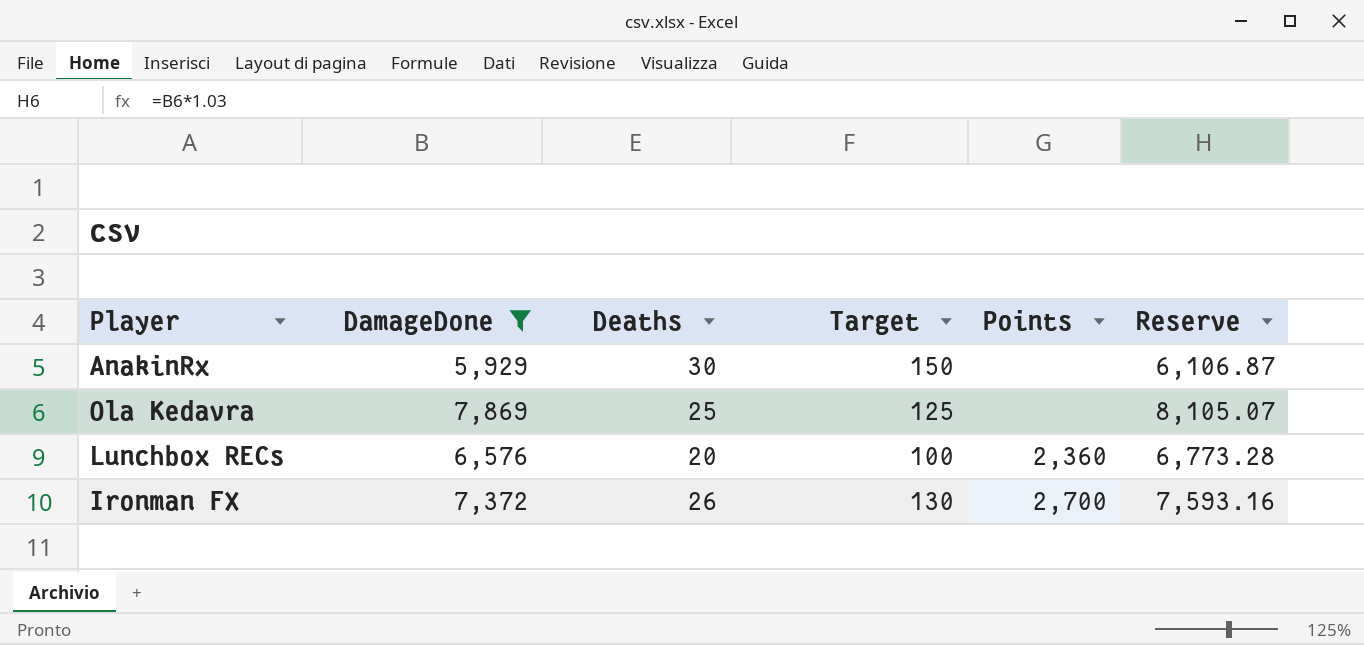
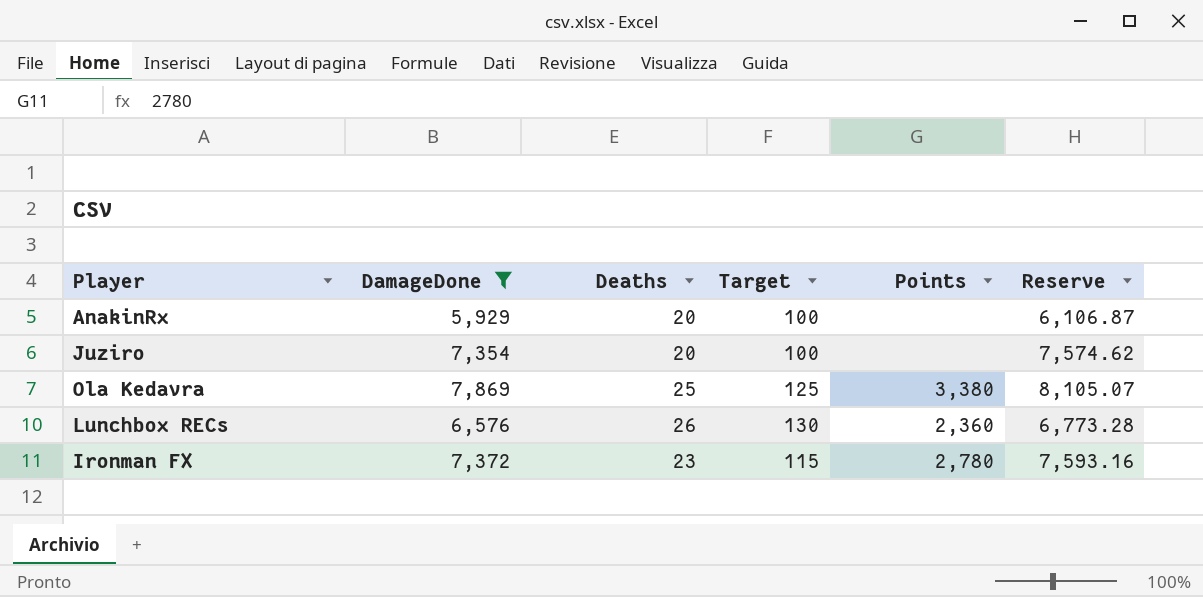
AnakinRx | Deaths: 30 -> 20
AnakinRx | Target: 150 -> 100
row Juziro: none -> 7,354 | 20 | 100 | none | 7,574.62
Ola Kedavra | Points: none -> 3,380
Lunchbox RECs | Deaths: 20 -> 26
Lunchbox RECs | Target: 100 -> 130
Ironman FX | Deaths: 26 -> 23
Ironman FX | Target: 130 -> 115
Ironman FX | Points: 2,700 -> 2,780

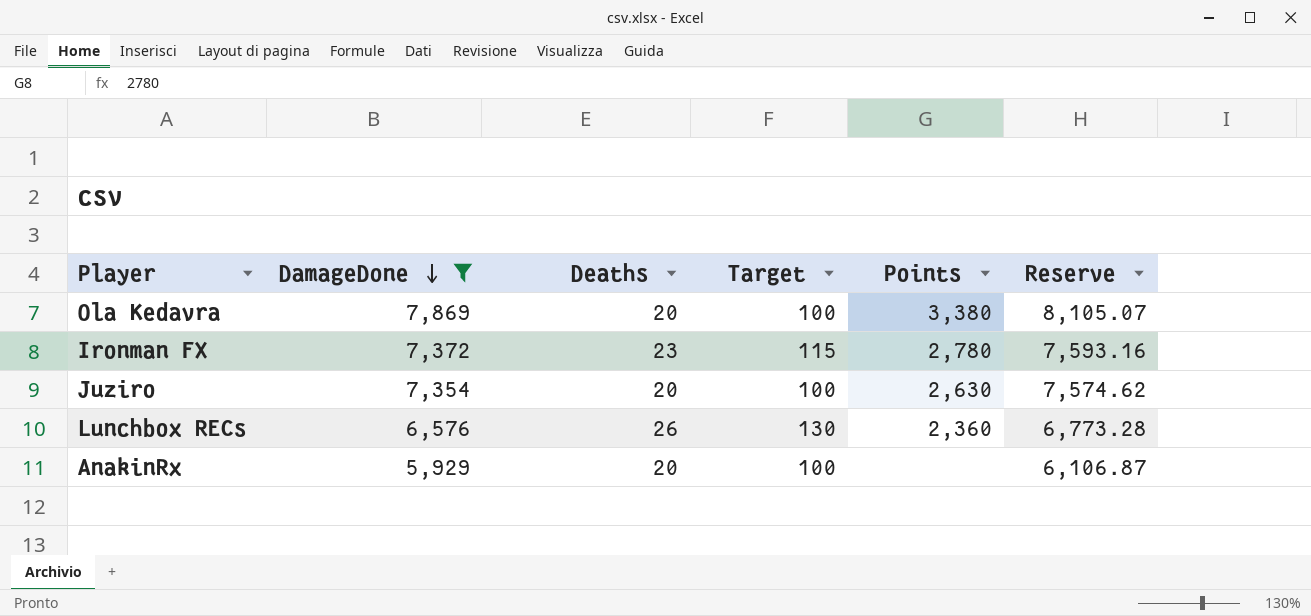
row order: none -> DamageDone descending
Ola Kedavra | Deaths: 25 -> 20
Ola Kedavra | Target: 125 -> 100
Juziro | Points: none -> 2,630

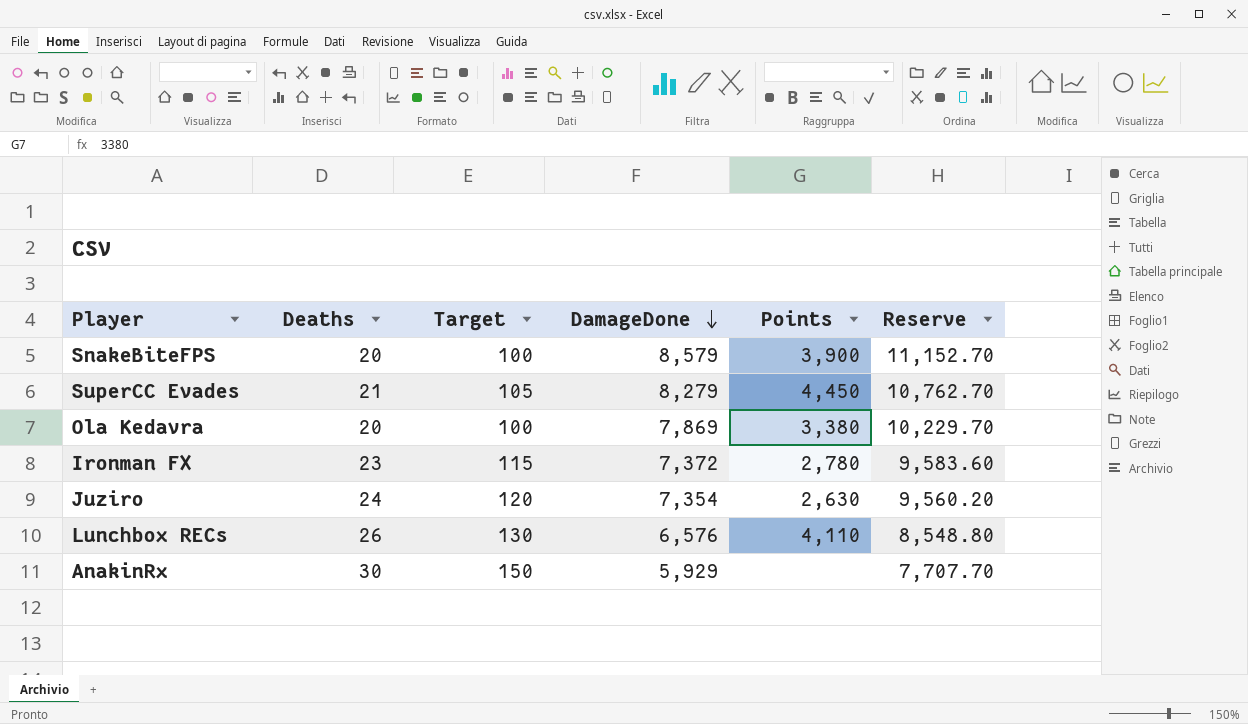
filter: DamageDone <= 7,869 -> none
column DamageDone | position: 2 -> 4
column Reserve | formula: [DamageDone] * 1.03 -> [DamageDone] * 1.3
Juziro | Deaths: 20 -> 24
Juziro | Target: 100 -> 120
Lunchbox RECs | Points: 2,360 -> 4,110
AnakinRx | Deaths: 20 -> 30
AnakinRx | Target: 100 -> 150

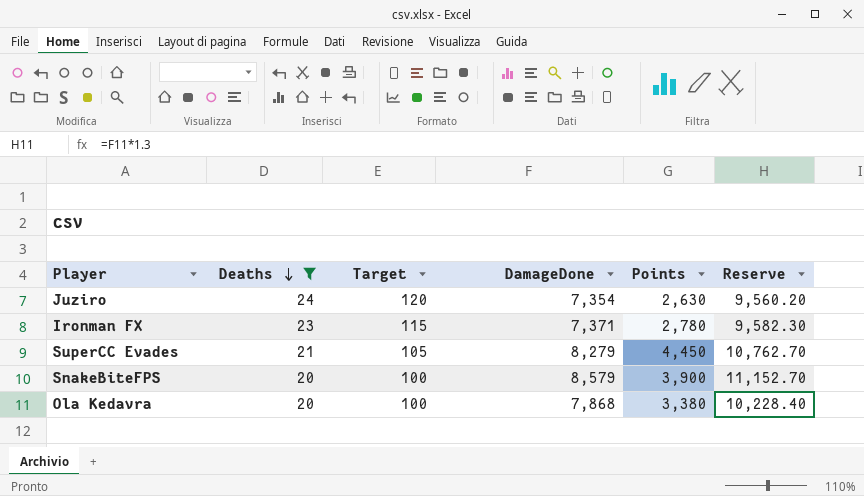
filter: none -> Deaths <= 24
row order: DamageDone descending -> Deaths descending
Ironman FX | DamageDone: 7,372 -> 7,371
Ironman FX | Reserve: 9,583.60 -> 9,582.30
Ola Kedavra | DamageDone: 7,869 -> 7,868
Ola Kedavra | Reserve: 10,229.70 -> 10,228.40

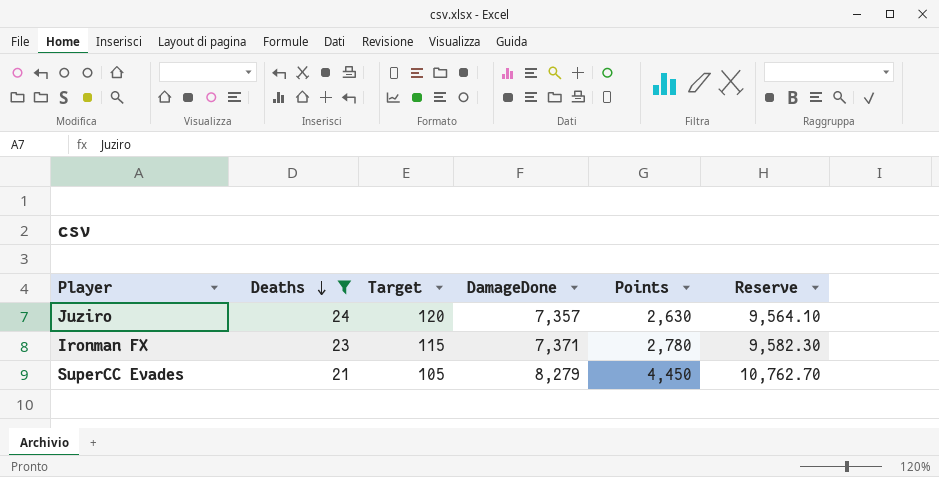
row SnakeBiteFPS: 20 | 100 | 8,579 | 3,900 | 11,152.70 -> none
row Ola Kedavra: 20 | 100 | 7,868 | 3,380 | 10,228.40 -> none
Juziro | DamageDone: 7,354 -> 7,357
Juziro | Reserve: 9,560.20 -> 9,564.10

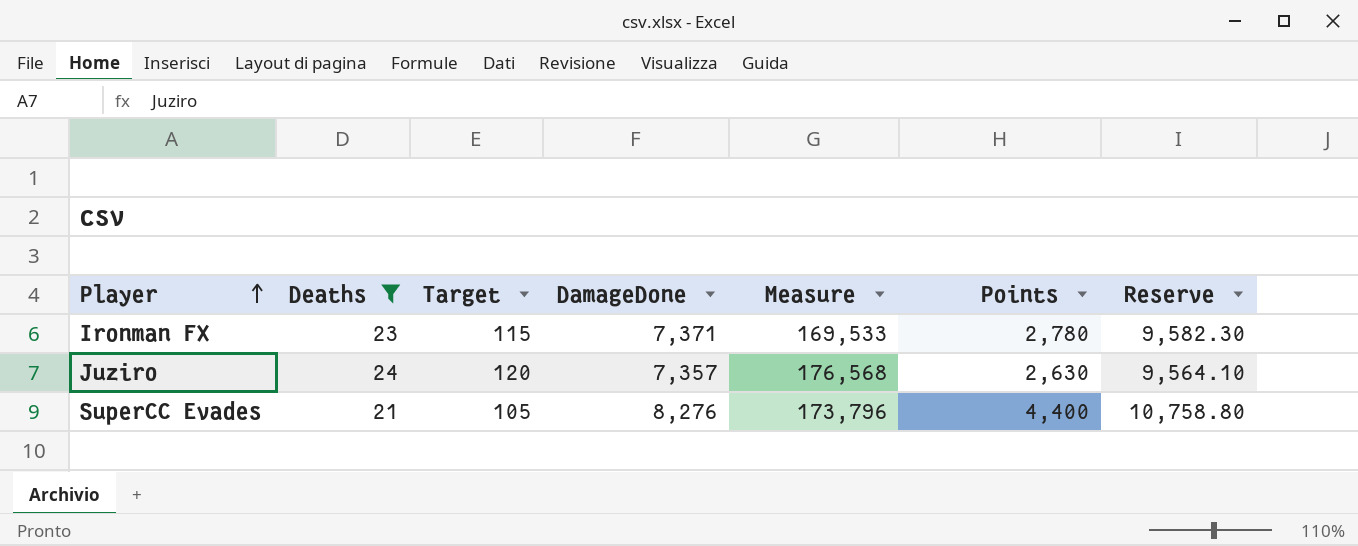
row order: Deaths descending -> Player ascending
column Measure | formula: none -> [Deaths] * [DamageDone]
SuperCC Evades | DamageDone: 8,279 -> 8,276
SuperCC Evades | Points: 4,450 -> 4,400
SuperCC Evades | Reserve: 10,762.70 -> 10,758.80

